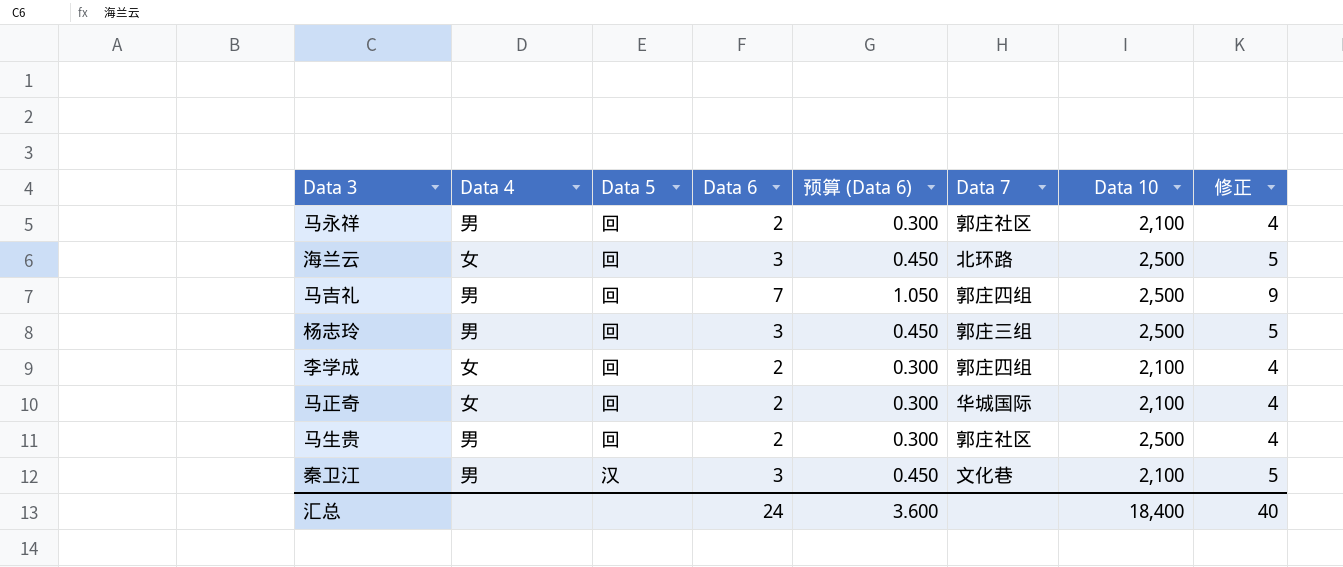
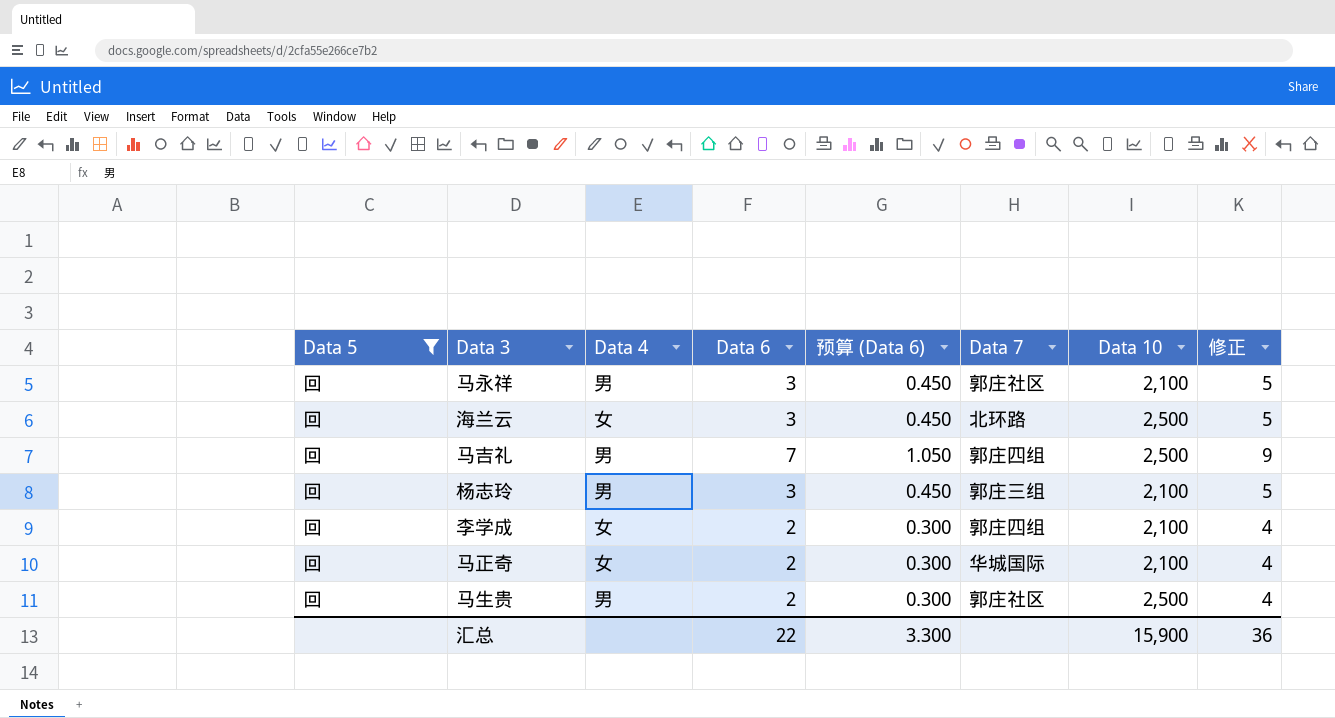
filter: none -> Data 5 = 回
column Data 5 | position: 3 -> 1
马永祥 | Data 6: 2 -> 3
马永祥 | 预算 (Data 6): 0.300 -> 0.450
马永祥 | 修正: 4 -> 5
杨志玲 | Data 10: 2,500 -> 2,100
汇总 | Data 6: 24 -> 22
汇总 | 预算 (Data 6): 3.600 -> 3.300
汇总 | Data 10: 18,400 -> 15,900
汇总 | 修正: 40 -> 36

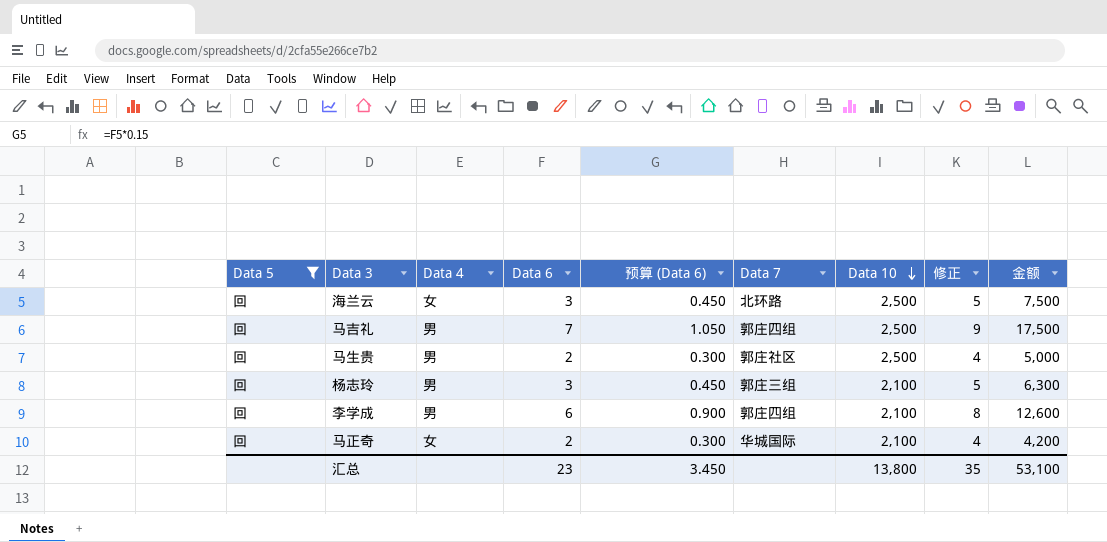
row order: none -> Data 10 descending
column 金额 | formula: none -> [Data 6] * [Data 10]
row 马永祥: 回 | 男 | 3 | 0.450 | 郭庄社区 | 2,100 | 5 -> none
李学成 | Data 4: 女 -> 男
李学成 | Data 6: 2 -> 6
李学成 | 预算 (Data 6): 0.300 -> 0.900
李学成 | 修正: 4 -> 8
汇总 | Data 6: 22 -> 23
汇总 | 预算 (Data 6): 3.300 -> 3.450
汇总 | Data 10: 15,900 -> 13,800
汇总 | 修正: 36 -> 35

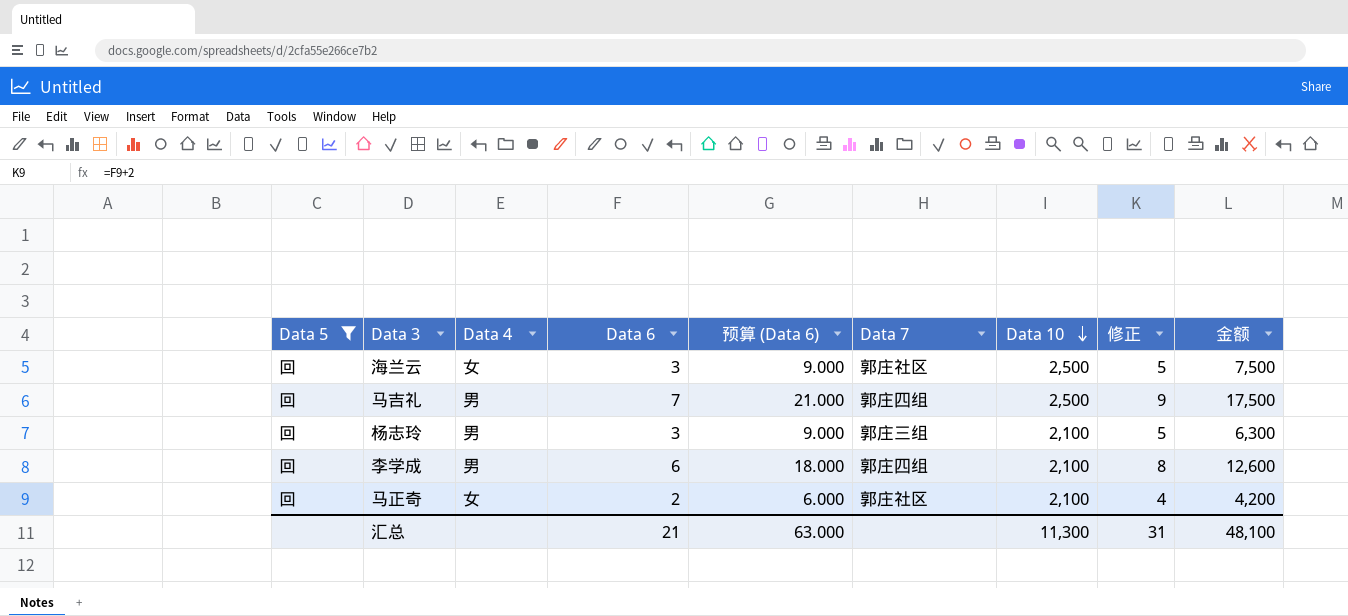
column 预算 (Data 6) | formula: [Data 6] * 0.15 -> [Data 6] * 3
row 马生贵: 回 | 男 | 2 | 0.300 | 郭庄社区 | 2,500 | 4 | 5,000 -> none
海兰云 | Data 7: 北环路 -> 郭庄社区
马正奇 | Data 7: 华城国际 -> 郭庄社区
汇总 | Data 6: 23 -> 21
汇总 | 预算 (Data 6): 3.450 -> 63.000
汇总 | Data 10: 13,800 -> 11,300
汇总 | 修正: 35 -> 31
汇总 | 金额: 53,100 -> 48,100

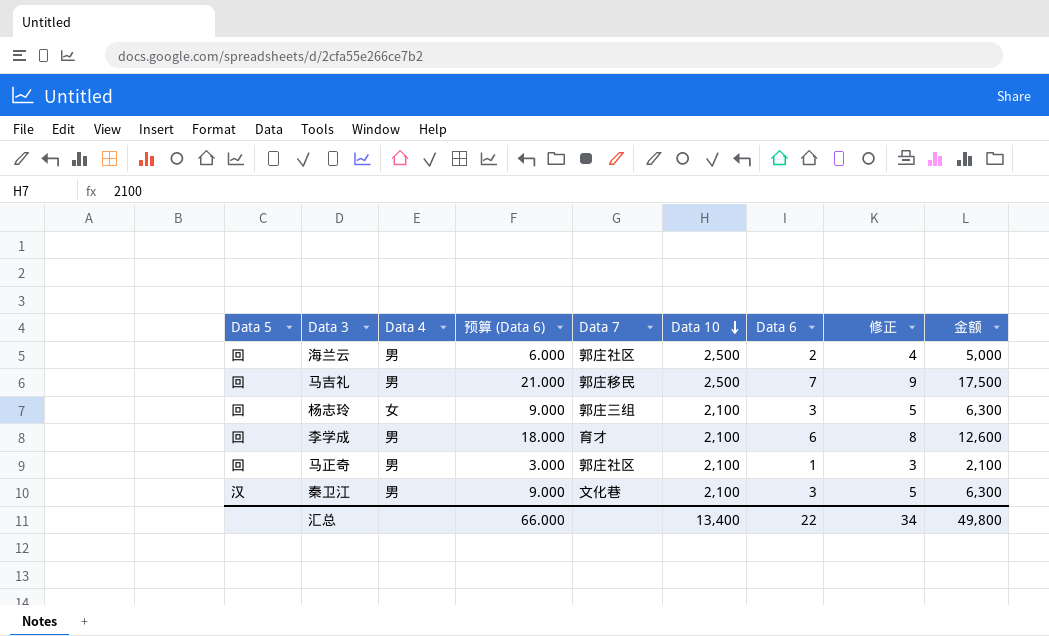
filter: Data 5 = 回 -> none
column Data 6 | position: 4 -> 7
海兰云 | Data 4: 女 -> 男
海兰云 | 预算 (Data 6): 9.000 -> 6.000
海兰云 | Data 6: 3 -> 2
海兰云 | 修正: 5 -> 4
海兰云 | 金额: 7,500 -> 5,000
马吉礼 | Data 7: 郭庄四组 -> 郭庄移民
杨志玲 | Data 4: 男 -> 女
李学成 | Data 7: 郭庄四组 -> 育才
马正奇 | Data 4: 女 -> 男
马正奇 | 预算 (Data 6): 6.000 -> 3.000
马正奇 | Data 6: 2 -> 1
马正奇 | 修正: 4 -> 3
马正奇 | 金额: 4,200 -> 2,100
汇总 | 预算 (Data 6): 63.000 -> 66.000
汇总 | Data 10: 11,300 -> 13,400
汇总 | Data 6: 21 -> 22
汇总 | 修正: 31 -> 34
汇总 | 金额: 48,100 -> 49,800

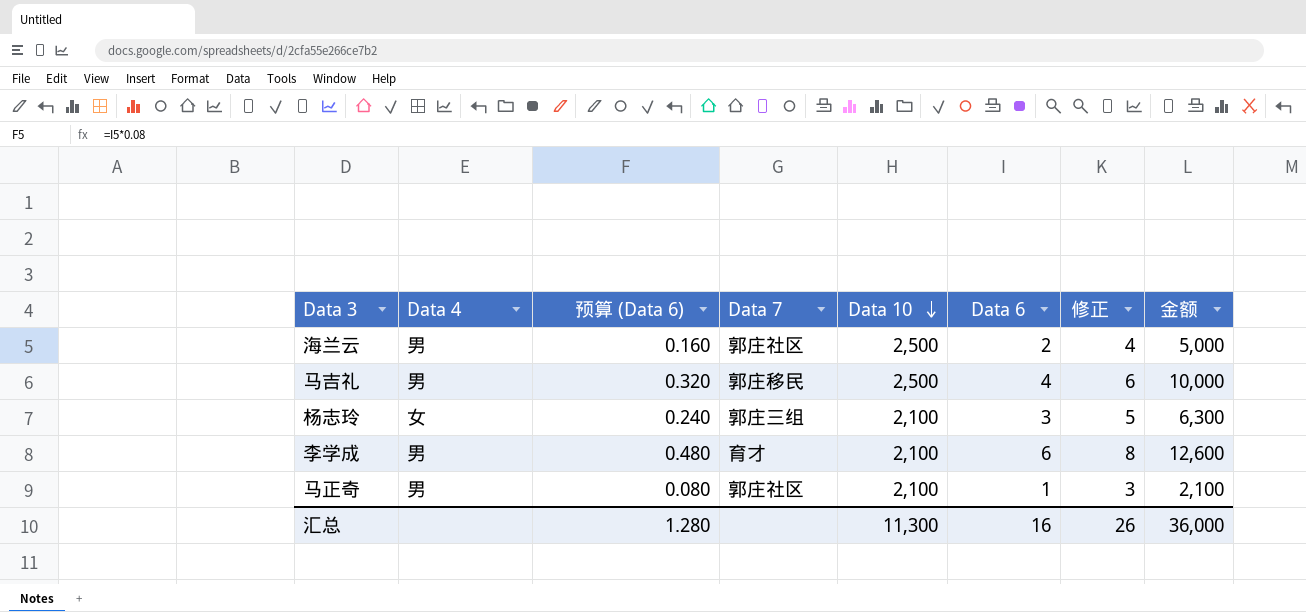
column Data 5 | position: 1 -> none
column 预算 (Data 6) | formula: [Data 6] * 3 -> [Data 6] * 0.08
row 秦卫江: 汉 | 男 | 9.000 | 文化巷 | 2,100 | 3 | 5 | 6,300 -> none
马吉礼 | Data 6: 7 -> 4
马吉礼 | 修正: 9 -> 6
马吉礼 | 金额: 17,500 -> 10,000
汇总 | 预算 (Data 6): 66.000 -> 1.280
汇总 | Data 10: 13,400 -> 11,300
汇总 | Data 6: 22 -> 16
汇总 | 修正: 34 -> 26
汇总 | 金额: 49,800 -> 36,000

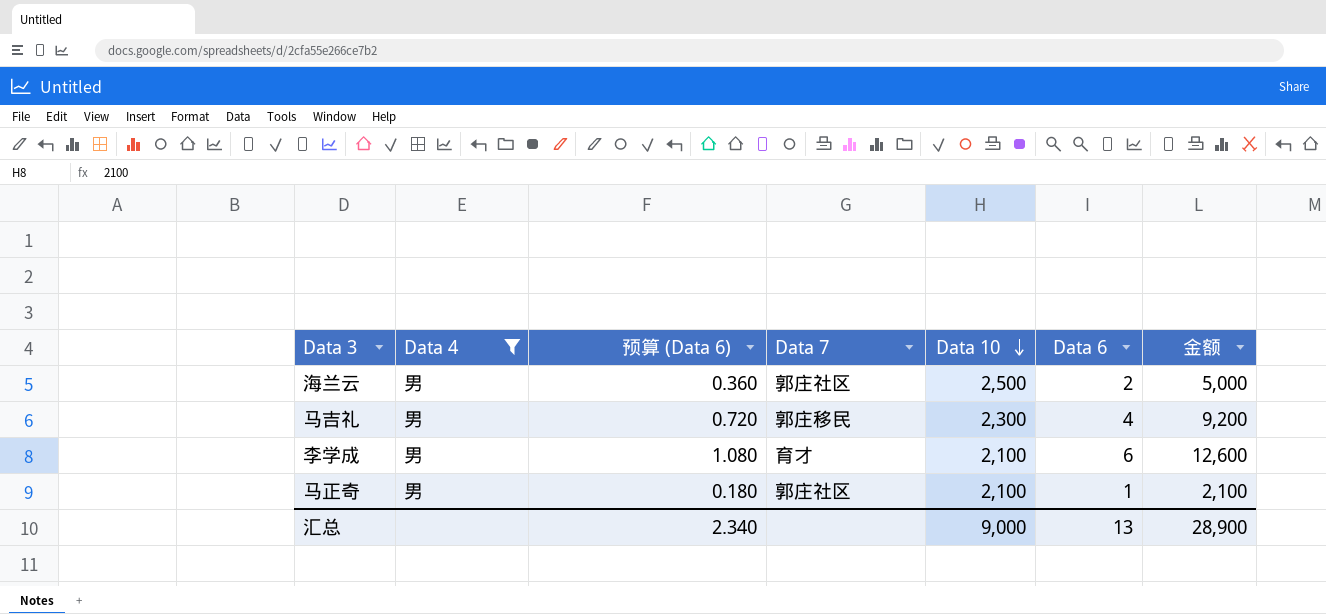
filter: none -> Data 4 = 男
column 修正 | formula: [Data 6] + 2 -> none
column 预算 (Data 6) | formula: [Data 6] * 0.08 -> [Data 6] * 0.18
马吉礼 | Data 10: 2,500 -> 2,300
马吉礼 | 金额: 10,000 -> 9,200
汇总 | 预算 (Data 6): 1.280 -> 2.340
汇总 | Data 10: 11,300 -> 9,000
汇总 | Data 6: 16 -> 13
汇总 | 金额: 36,000 -> 28,900

